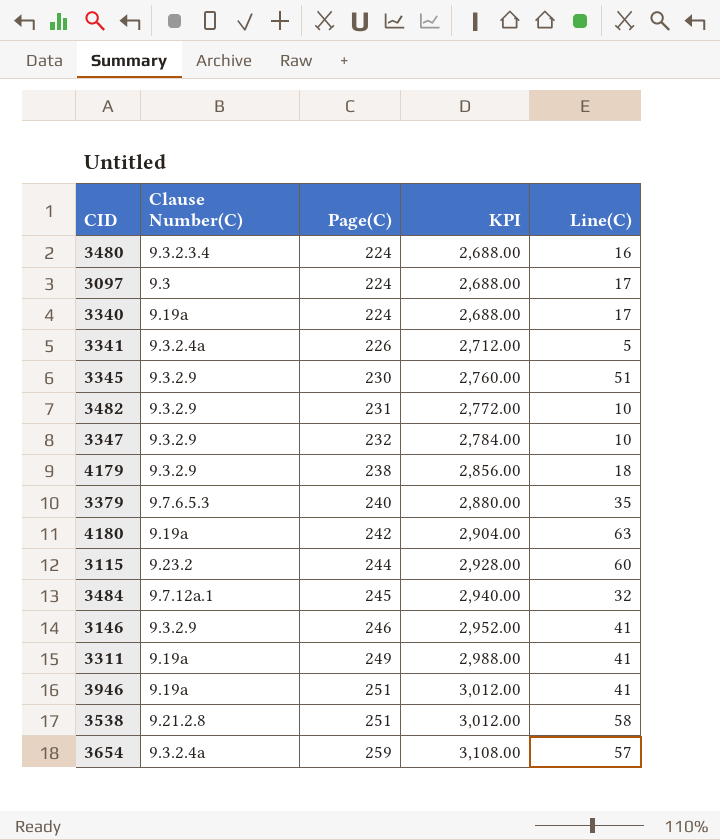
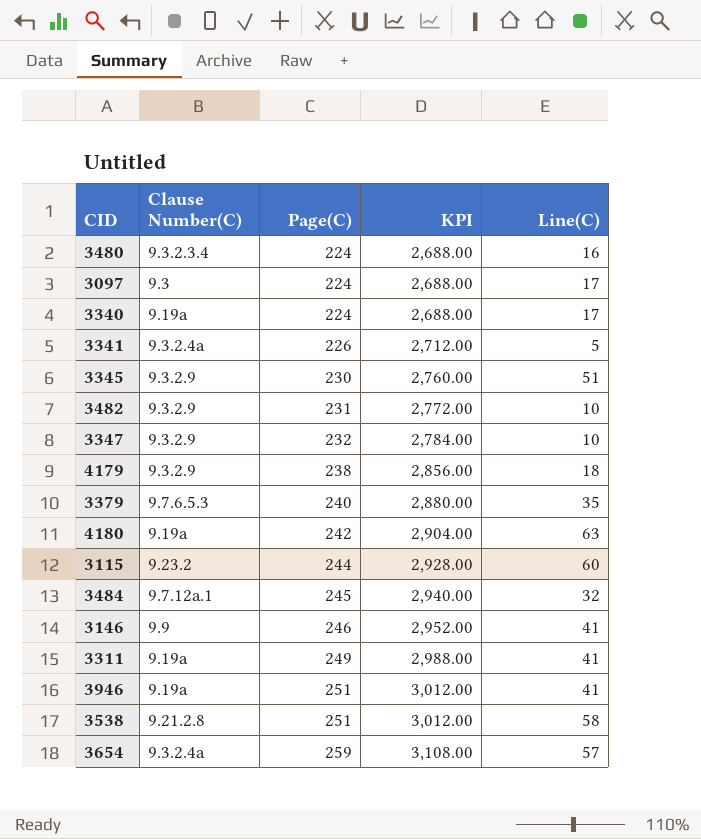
3146 | Clause Number(C): 9.3.2.9 -> 9.9

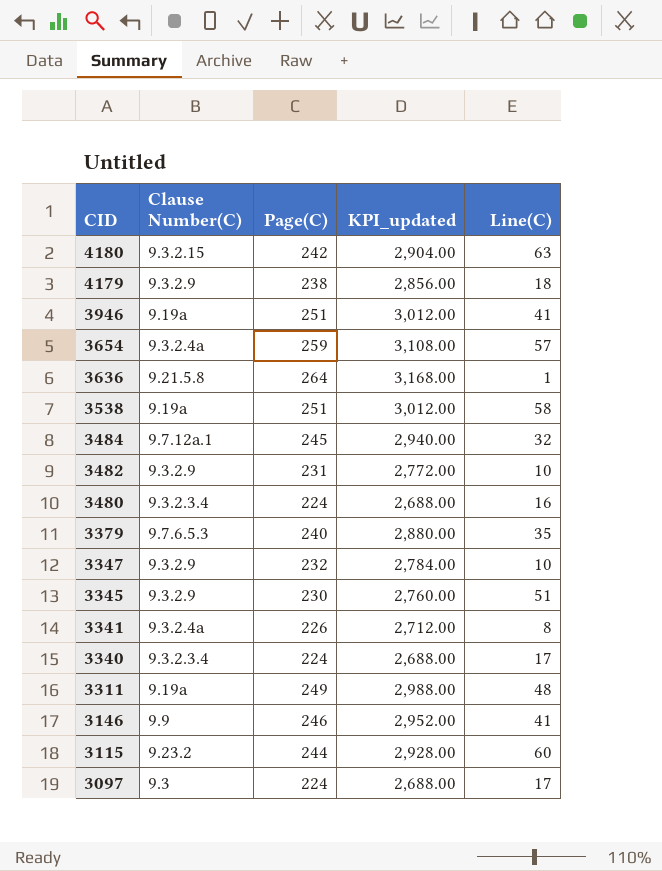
row order: Page(C) ascending -> CID descending
column name: KPI -> KPI_updated
4180 | Clause Number(C): 9.19a -> 9.3.2.15
row 3636: none -> 9.21.5.8 | 264 | 3,168.00 | 1
3538 | Clause Number(C): 9.21.2.8 -> 9.19a
3341 | Line(C): 5 -> 8
3340 | Clause Number(C): 9.19a -> 9.3.2.3.4
3311 | Line(C): 41 -> 48

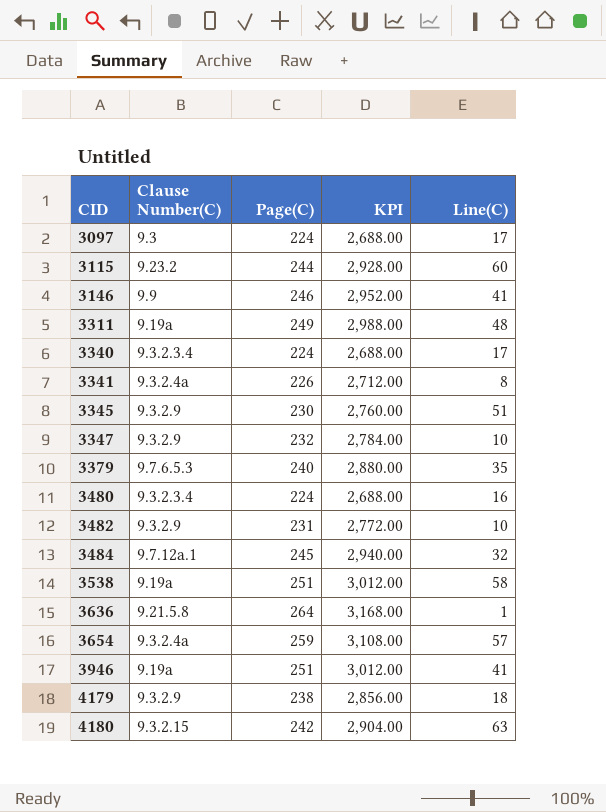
row order: CID descending -> CID ascending
column name: KPI_updated -> KPI

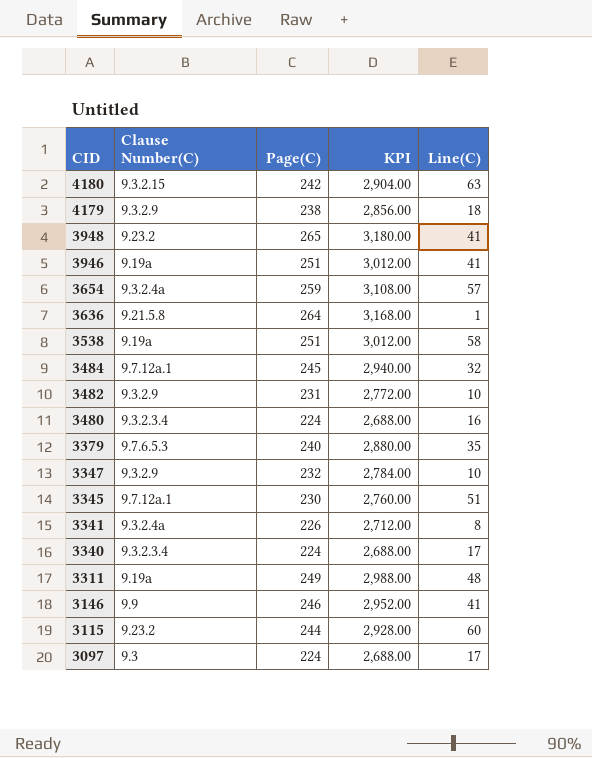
row order: CID ascending -> CID descending
row 3948: none -> 9.23.2 | 265 | 3,180.00 | 41
3345 | Clause Number(C): 9.3.2.9 -> 9.7.12a.1

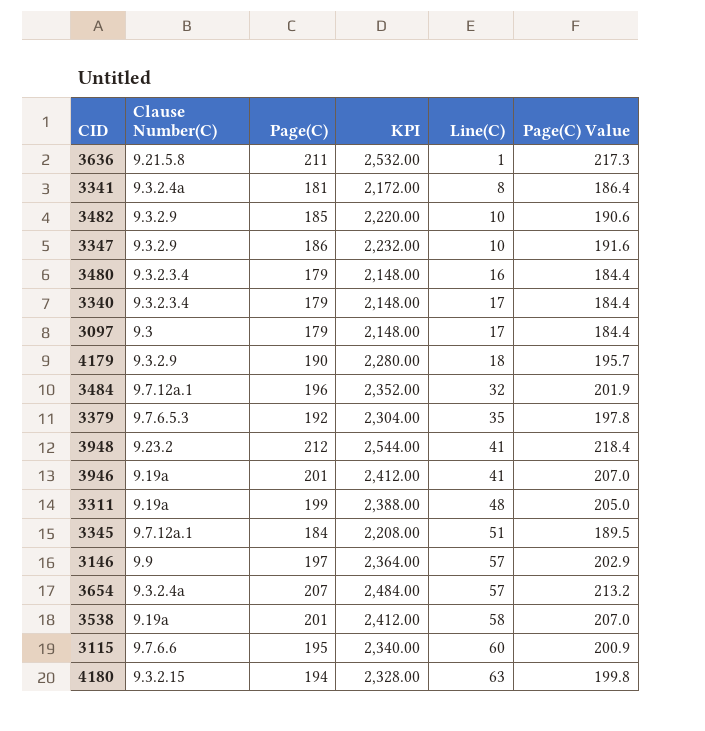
row order: CID descending -> Line(C) ascending
column Page(C) Value | formula: none -> [Page(C)] * 1.03
3636 | Page(C): 264 -> 211
3636 | KPI: 3,168.00 -> 2,532.00
3341 | Page(C): 226 -> 181
3341 | KPI: 2,712.00 -> 2,172.00
3482 | Page(C): 231 -> 185
3482 | KPI: 2,772.00 -> 2,220.00
3347 | Page(C): 232 -> 186
3347 | KPI: 2,784.00 -> 2,232.00
3480 | Page(C): 224 -> 179
3480 | KPI: 2,688.00 -> 2,148.00
3340 | Page(C): 224 -> 179
3340 | KPI: 2,688.00 -> 2,148.00
3097 | Page(C): 224 -> 179
3097 | KPI: 2,688.00 -> 2,148.00
4179 | Page(C): 238 -> 190
4179 | KPI: 2,856.00 -> 2,280.00
3484 | Page(C): 245 -> 196
3484 | KPI: 2,940.00 -> 2,352.00
3379 | Page(C): 240 -> 192
3379 | KPI: 2,880.00 -> 2,304.00
3948 | Page(C): 265 -> 212
3948 | KPI: 3,180.00 -> 2,544.00
3946 | Page(C): 251 -> 201
3946 | KPI: 3,012.00 -> 2,412.00
3311 | Page(C): 249 -> 199
3311 | KPI: 2,988.00 -> 2,388.00
3345 | Page(C): 230 -> 184
3345 | KPI: 2,760.00 -> 2,208.00
3146 | Page(C): 246 -> 197
3146 | KPI: 2,952.00 -> 2,364.00
3146 | Line(C): 41 -> 57
3654 | Page(C): 259 -> 207
3654 | KPI: 3,108.00 -> 2,484.00
3538 | Page(C): 251 -> 201
3538 | KPI: 3,012.00 -> 2,412.00
3115 | Clause Number(C): 9.23.2 -> 9.7.6.6
3115 | Page(C): 244 -> 195
3115 | KPI: 2,928.00 -> 2,340.00
4180 | Page(C): 242 -> 194
4180 | KPI: 2,904.00 -> 2,328.00

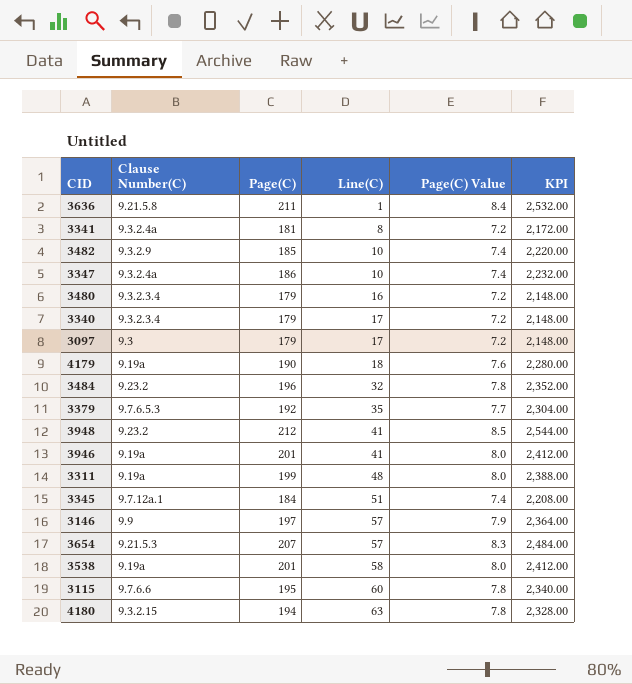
column Page(C) Value | formula: [Page(C)] * 1.03 -> [Page(C)] * 0.04
column KPI | position: 4 -> 6
3347 | Clause Number(C): 9.3.2.9 -> 9.3.2.4a
4179 | Clause Number(C): 9.3.2.9 -> 9.19a
3484 | Clause Number(C): 9.7.12a.1 -> 9.23.2
3654 | Clause Number(C): 9.3.2.4a -> 9.21.5.3

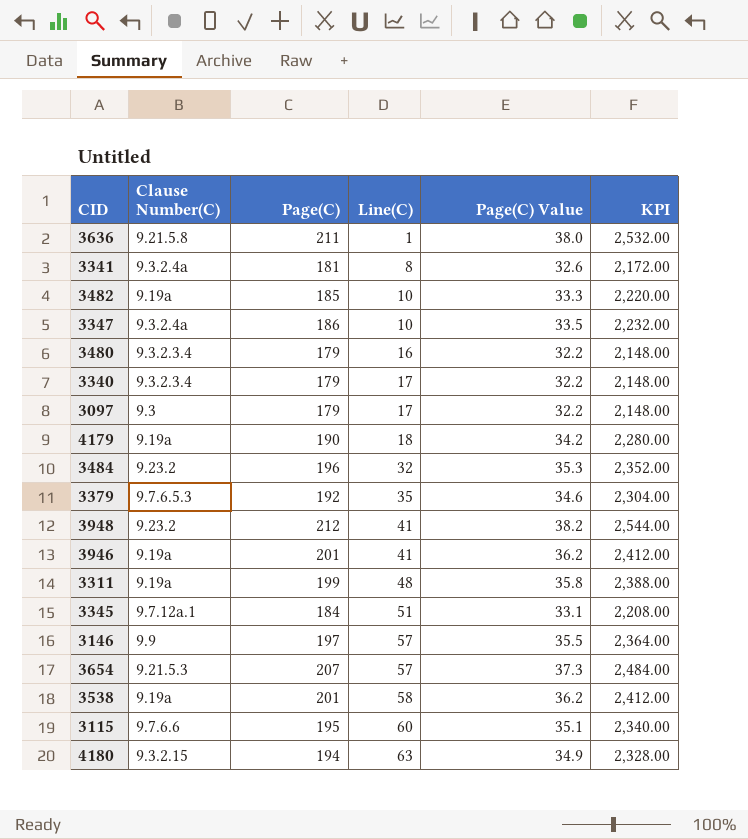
column Page(C) Value | formula: [Page(C)] * 0.04 -> [Page(C)] * 0.18
3482 | Clause Number(C): 9.3.2.9 -> 9.19a

